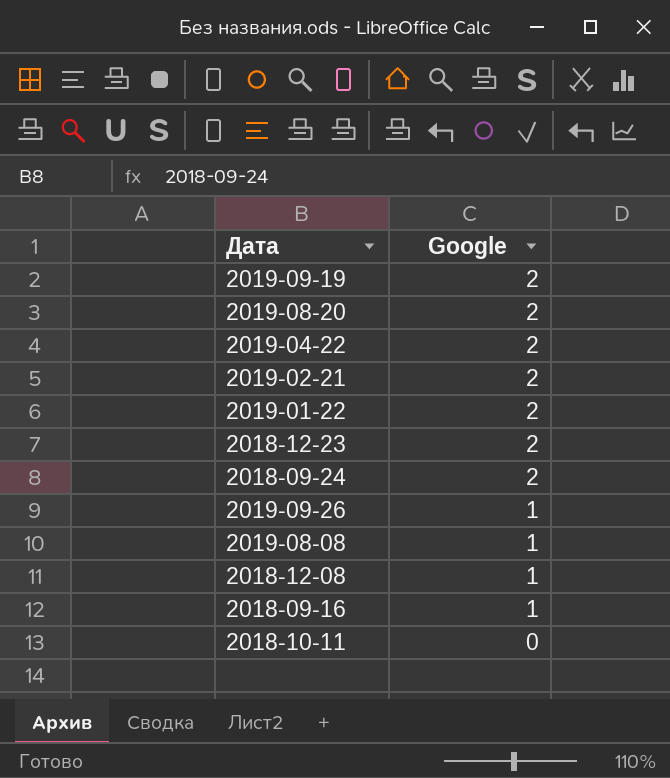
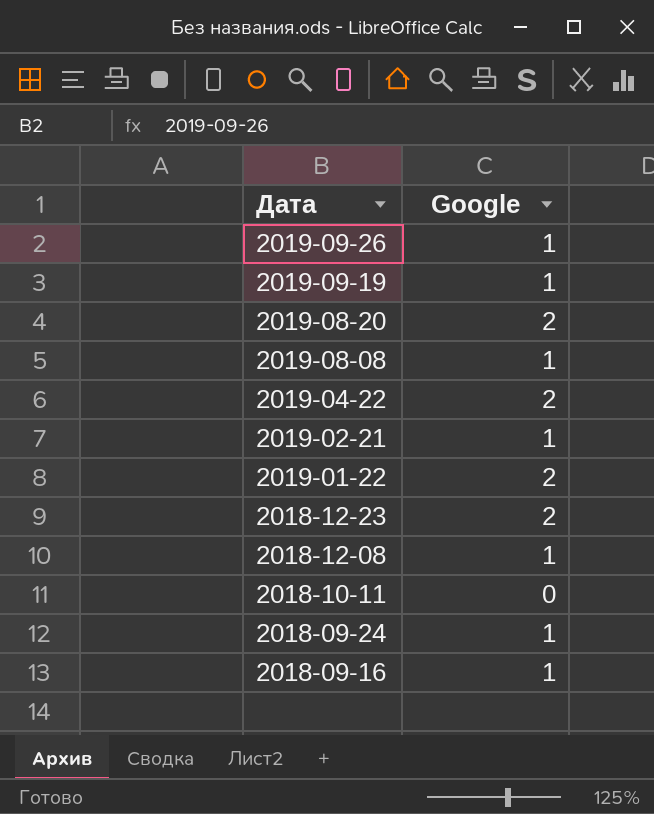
row order: Google descending -> Дата descending
2019-09-19 | Google: 2 -> 1
2019-02-21 | Google: 2 -> 1
2018-09-24 | Google: 2 -> 1

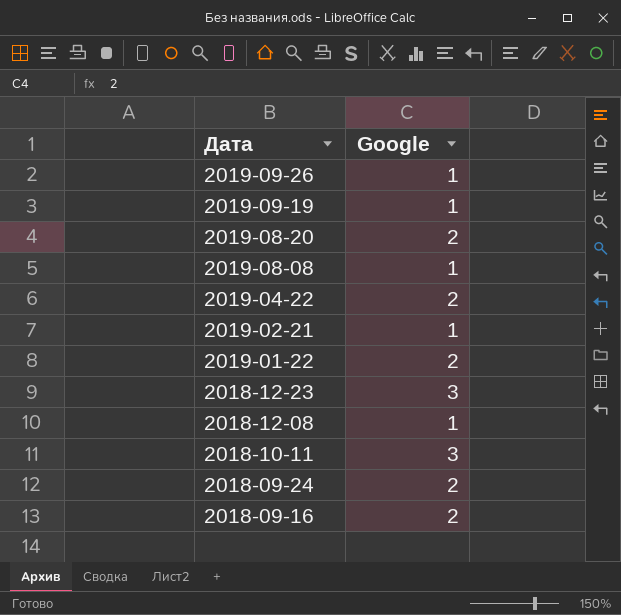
2018-12-23 | Google: 2 -> 3
2018-10-11 | Google: 0 -> 3
2018-09-24 | Google: 1 -> 2
2018-09-16 | Google: 1 -> 2

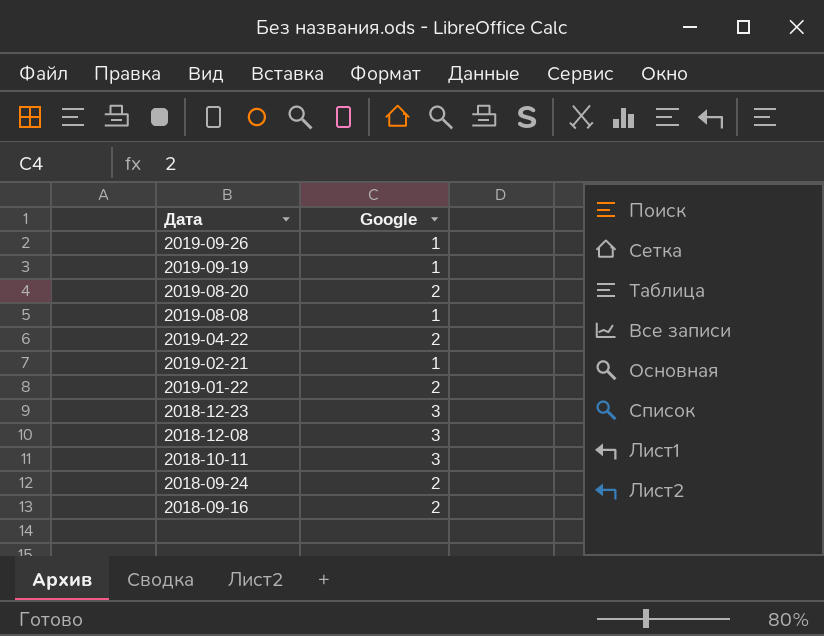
2018-12-08 | Google: 1 -> 3

